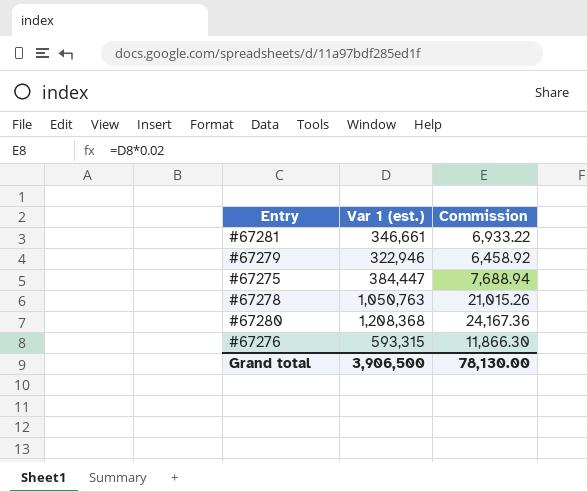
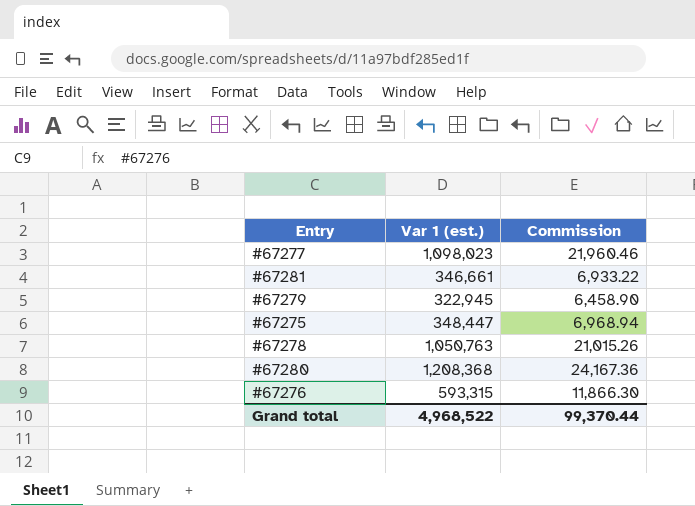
row #67277: none -> 1,098,023 | 21,960.46
#67279 | Var 1 (est.): 322,946 -> 322,945
#67279 | Commission: 6,458.92 -> 6,458.90
#67275 | Var 1 (est.): 384,447 -> 348,447
#67275 | Commission: 7,688.94 -> 6,968.94
Grand total | Var 1 (est.): 3,906,500 -> 4,968,522
Grand total | Commission: 78,130.00 -> 99,370.44

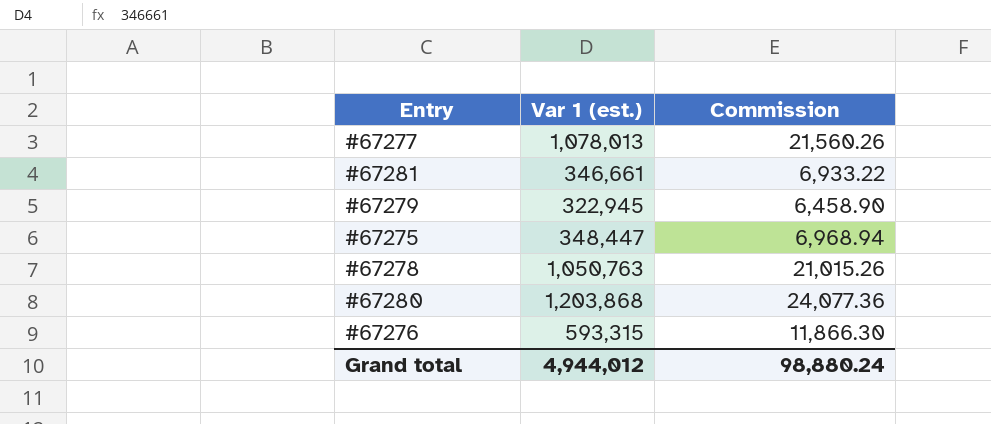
#67277 | Var 1 (est.): 1,098,023 -> 1,078,013
#67277 | Commission: 21,960.46 -> 21,560.26
#67280 | Var 1 (est.): 1,208,368 -> 1,203,868
#67280 | Commission: 24,167.36 -> 24,077.36
Grand total | Var 1 (est.): 4,968,522 -> 4,944,012
Grand total | Commission: 99,370.44 -> 98,880.24

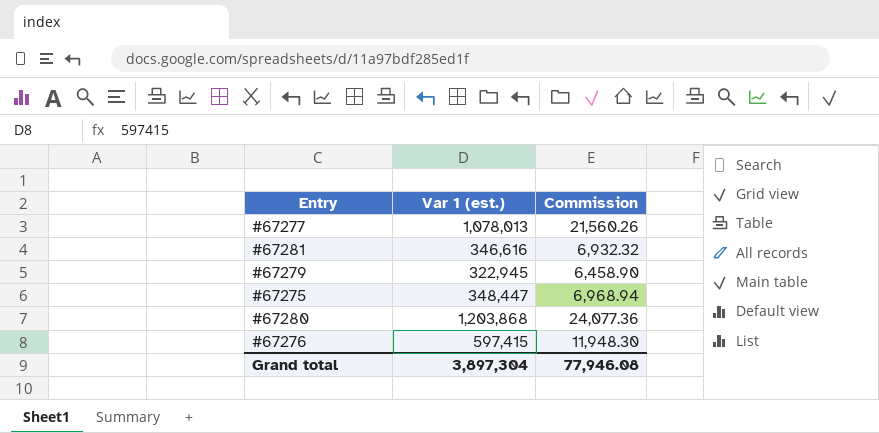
row #67278: 1,050,763 | 21,015.26 -> none
#67281 | Var 1 (est.): 346,661 -> 346,616
#67281 | Commission: 6,933.22 -> 6,932.32
#67276 | Var 1 (est.): 593,315 -> 597,415
#67276 | Commission: 11,866.30 -> 11,948.30
Grand total | Var 1 (est.): 4,944,012 -> 3,897,304
Grand total | Commission: 98,880.24 -> 77,946.08

